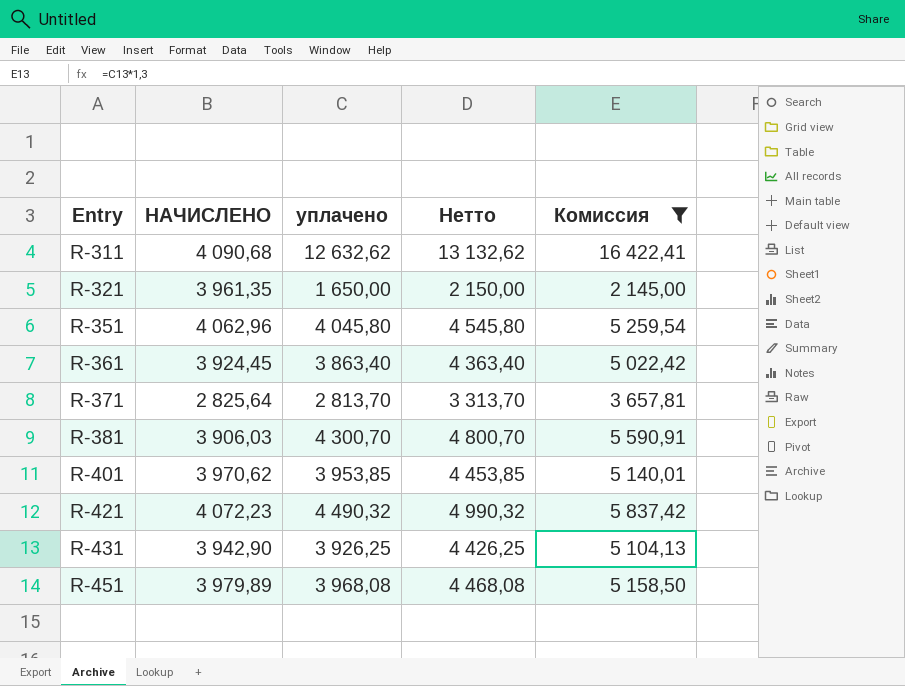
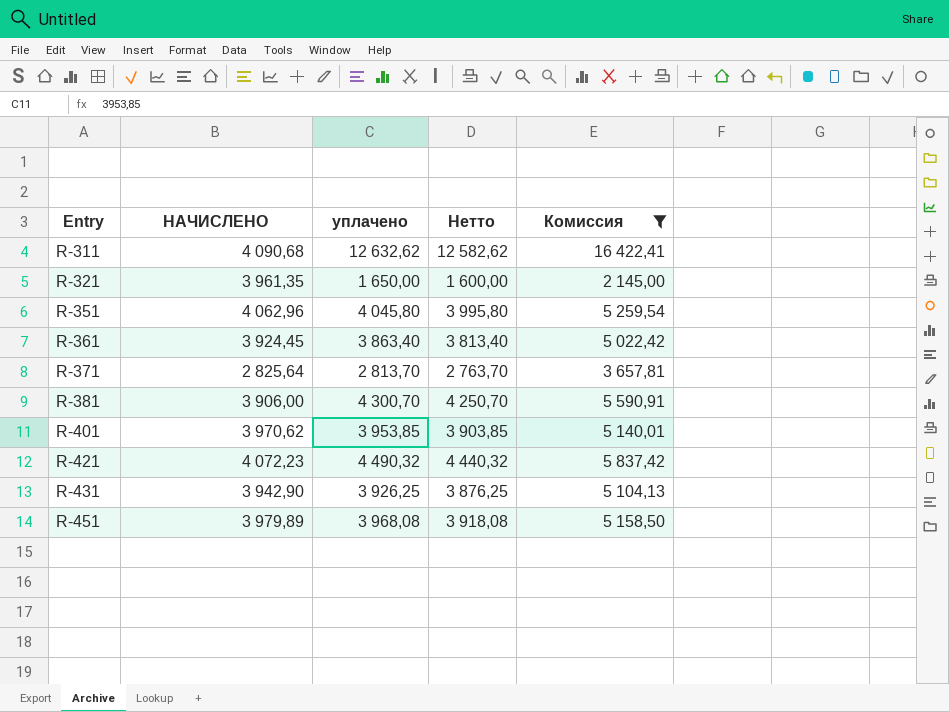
column Нетто | formula: [уплачено] + 500 -> [уплачено] - 50
R-381 | НАЧИСЛЕНО: 3 906,03 -> 3 906,00

